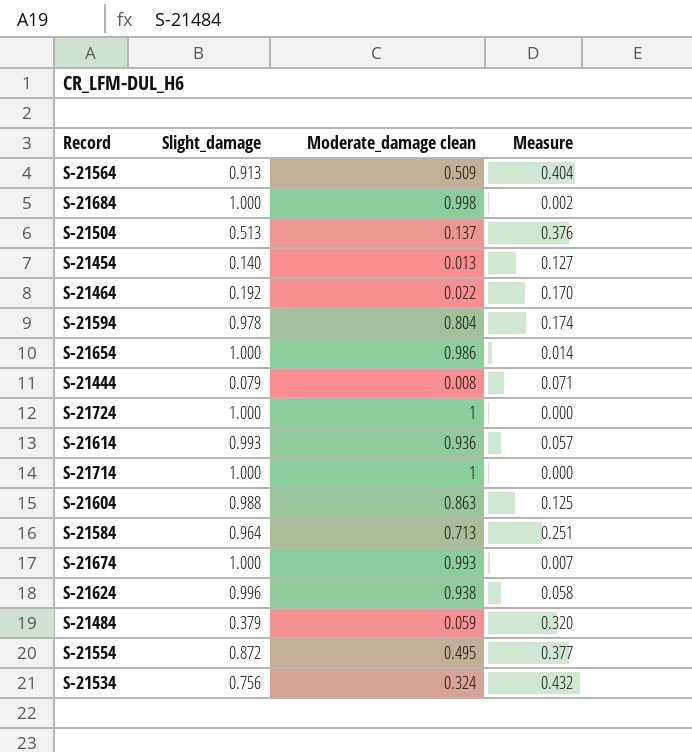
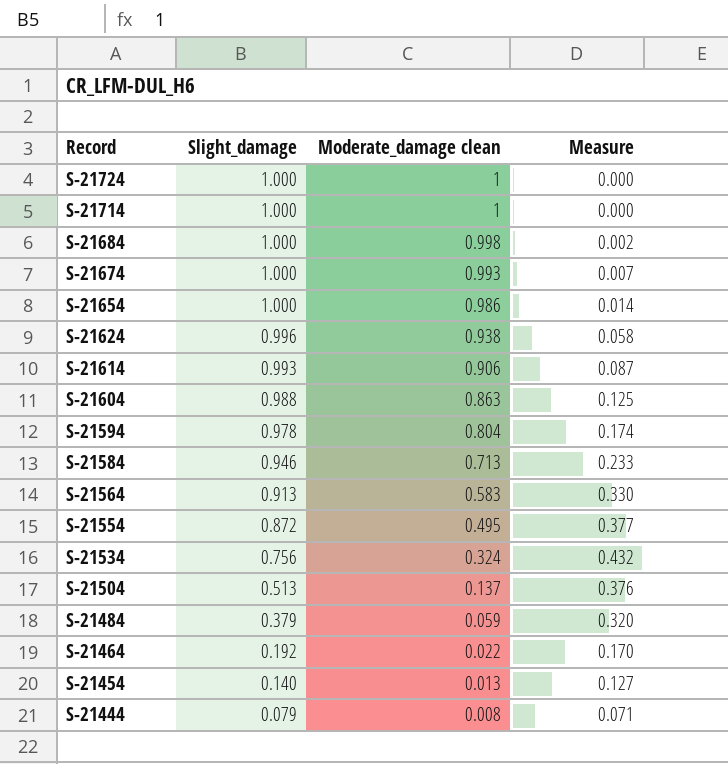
row order: none -> Record descending
S-21614 | Moderate_damage clean: 0.936 -> 0.906
S-21614 | Measure: 0.057 -> 0.087
S-21584 | Slight_damage: 0.964 -> 0.946
S-21584 | Measure: 0.251 -> 0.233
S-21564 | Moderate_damage clean: 0.509 -> 0.583
S-21564 | Measure: 0.404 -> 0.330

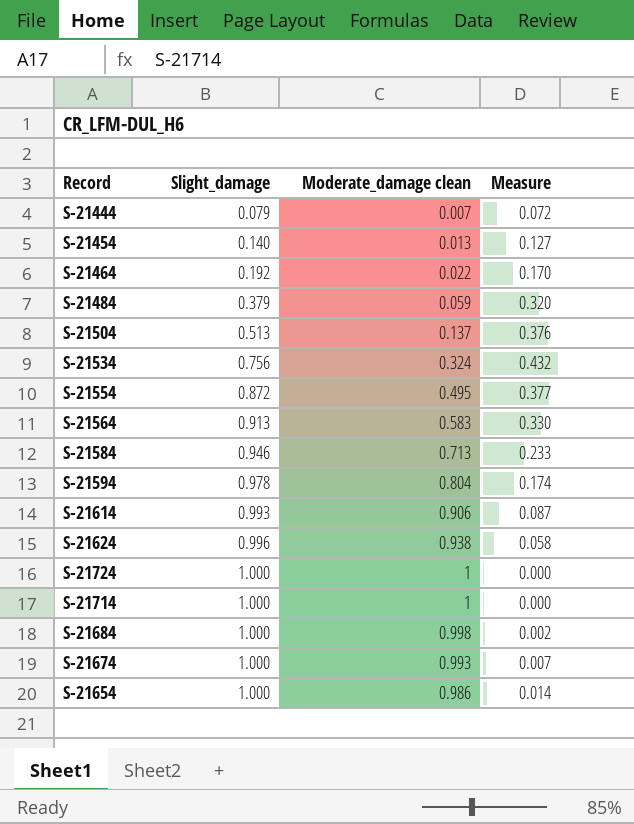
row order: Record descending -> Slight_damage ascending
row S-21604: 0.988 | 0.863 | 0.125 -> none
S-21444 | Moderate_damage clean: 0.008 -> 0.007
S-21444 | Measure: 0.071 -> 0.072

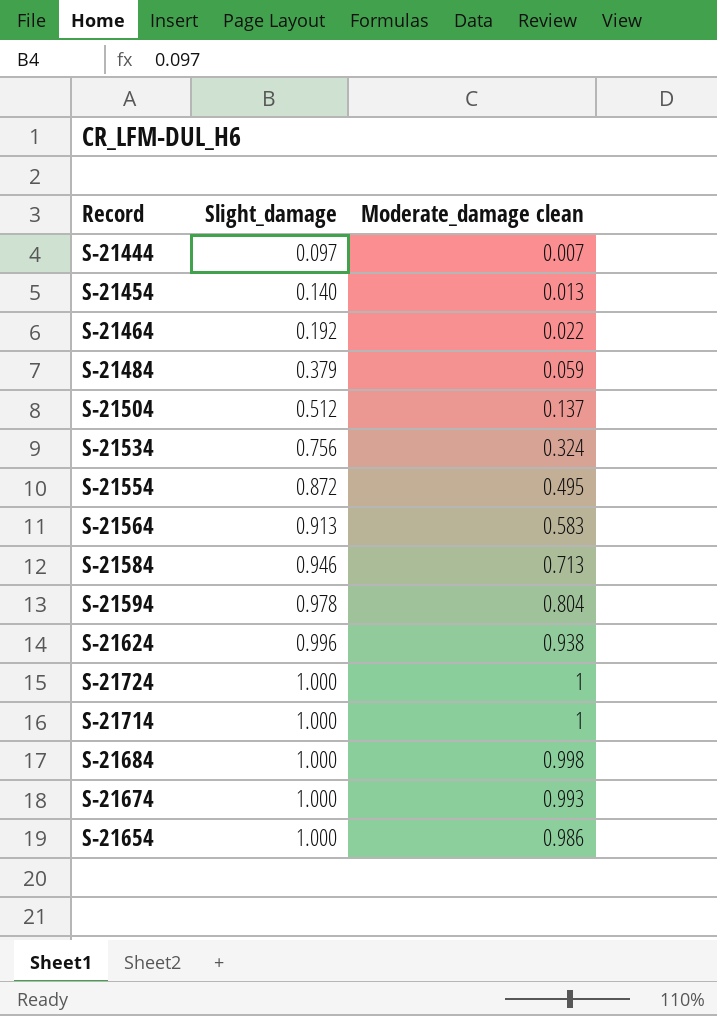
column Measure | formula: [Slight_damage] - [Moderate_damage clean] -> none
row S-21614: 0.993 | 0.906 | 0.087 -> none
S-21444 | Slight_damage: 0.079 -> 0.097
S-21504 | Slight_damage: 0.513 -> 0.512

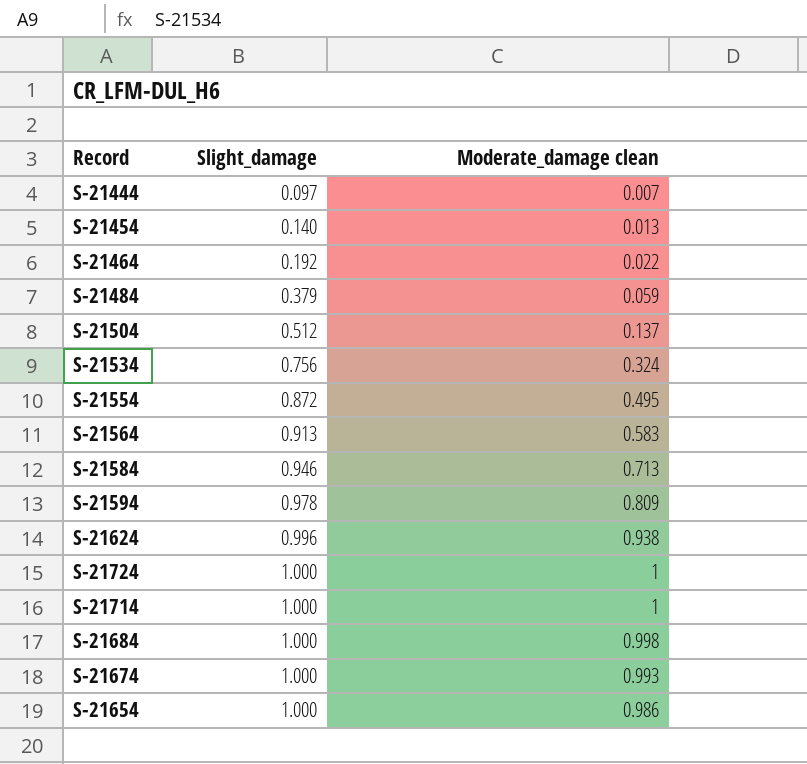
S-21594 | Moderate_damage clean: 0.804 -> 0.809

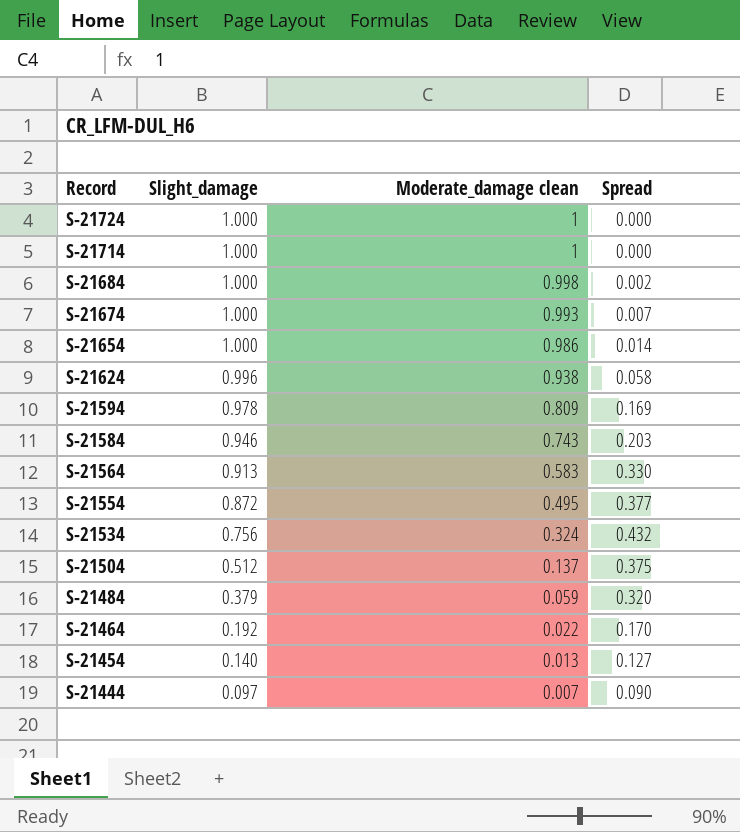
row order: Slight_damage ascending -> Record descending
column Spread | formula: none -> [Slight_damage] - [Moderate_damage clean]
S-21584 | Moderate_damage clean: 0.713 -> 0.743

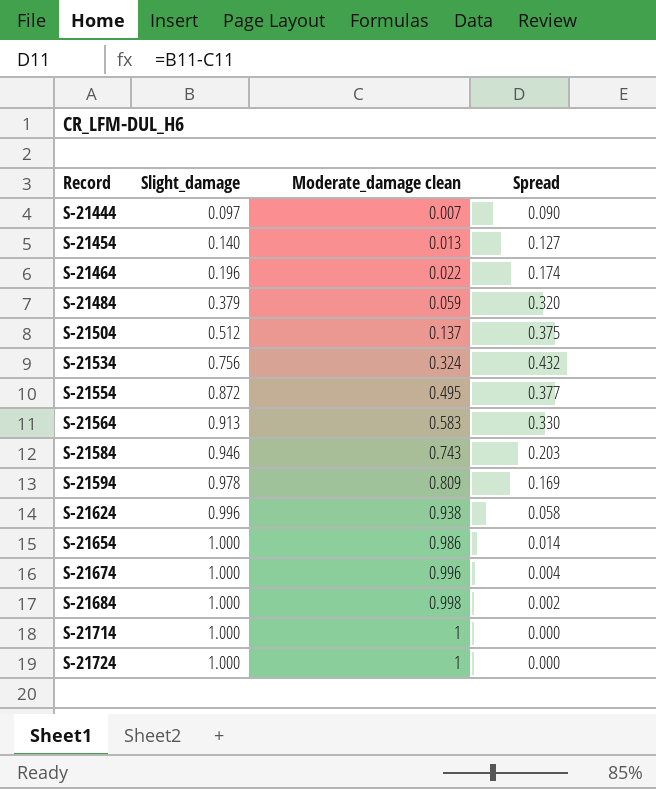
row order: Record descending -> Record ascending
S-21464 | Slight_damage: 0.192 -> 0.196
S-21464 | Spread: 0.170 -> 0.174
S-21674 | Moderate_damage clean: 0.993 -> 0.996
S-21674 | Spread: 0.007 -> 0.004

